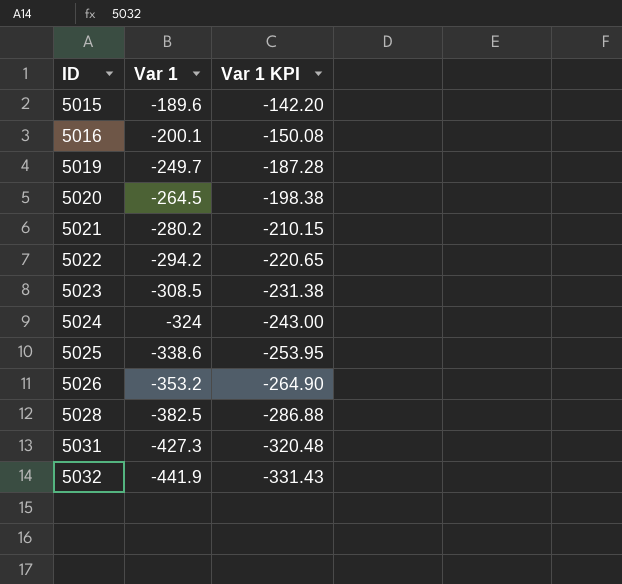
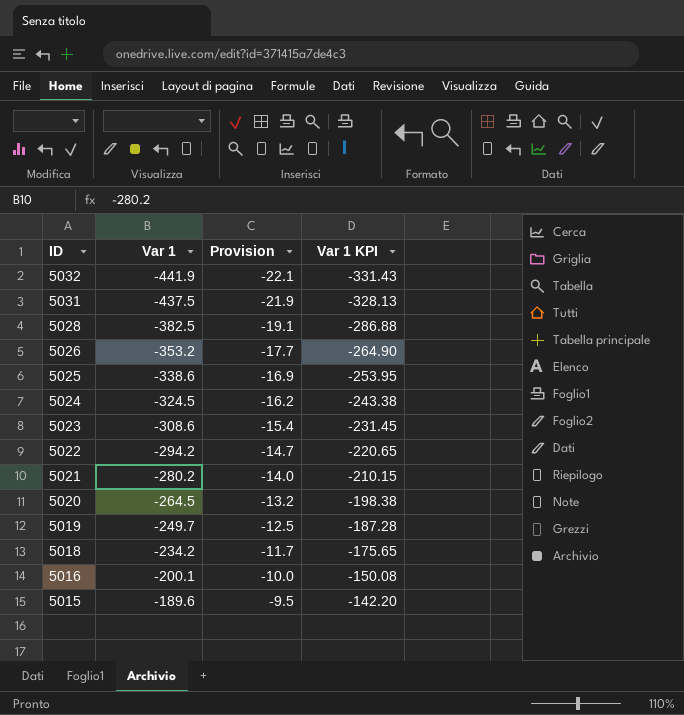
row order: ID ascending -> ID descending
column Provision | formula: none -> [Var 1] * 0.05
5031 | Var 1: -427.3 -> -437.5
5031 | Var 1 KPI: -320.48 -> -328.13
5024 | Var 1: -324 -> -324.5
5024 | Var 1 KPI: -243.00 -> -243.38
5023 | Var 1: -308.5 -> -308.6
5023 | Var 1 KPI: -231.38 -> -231.45
row 5018: none -> -234.2 | -11.7 | -175.65

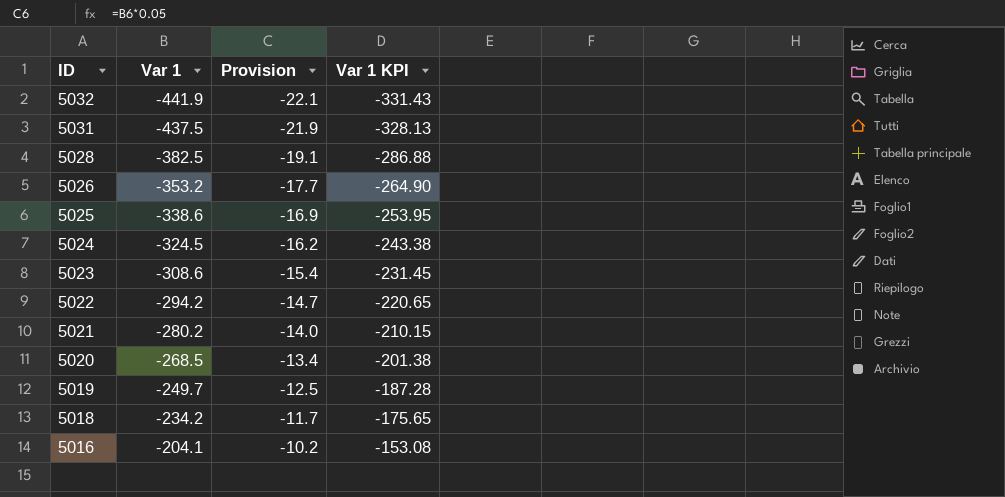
row 5015: -189.6 | -9.5 | -142.20 -> none
5020 | Var 1: -264.5 -> -268.5
5020 | Provision: -13.2 -> -13.4
5020 | Var 1 KPI: -198.38 -> -201.38
5016 | Var 1: -200.1 -> -204.1
5016 | Provision: -10.0 -> -10.2
5016 | Var 1 KPI: -150.08 -> -153.08

